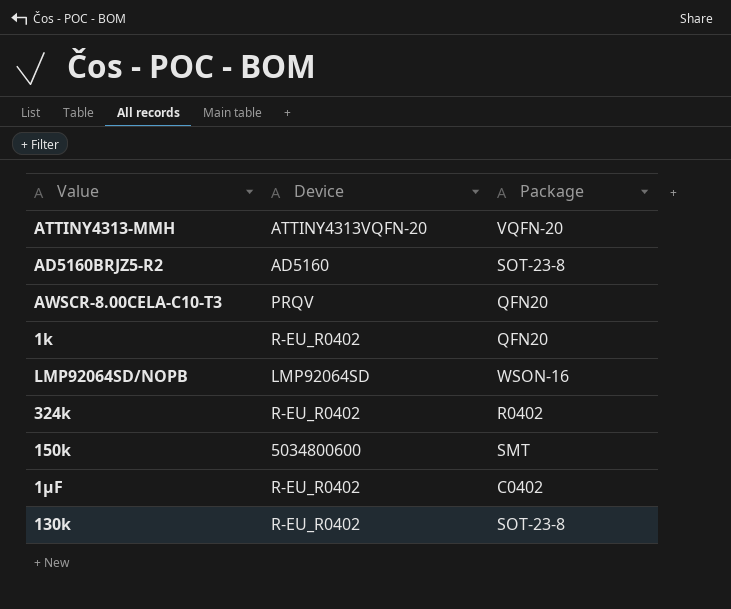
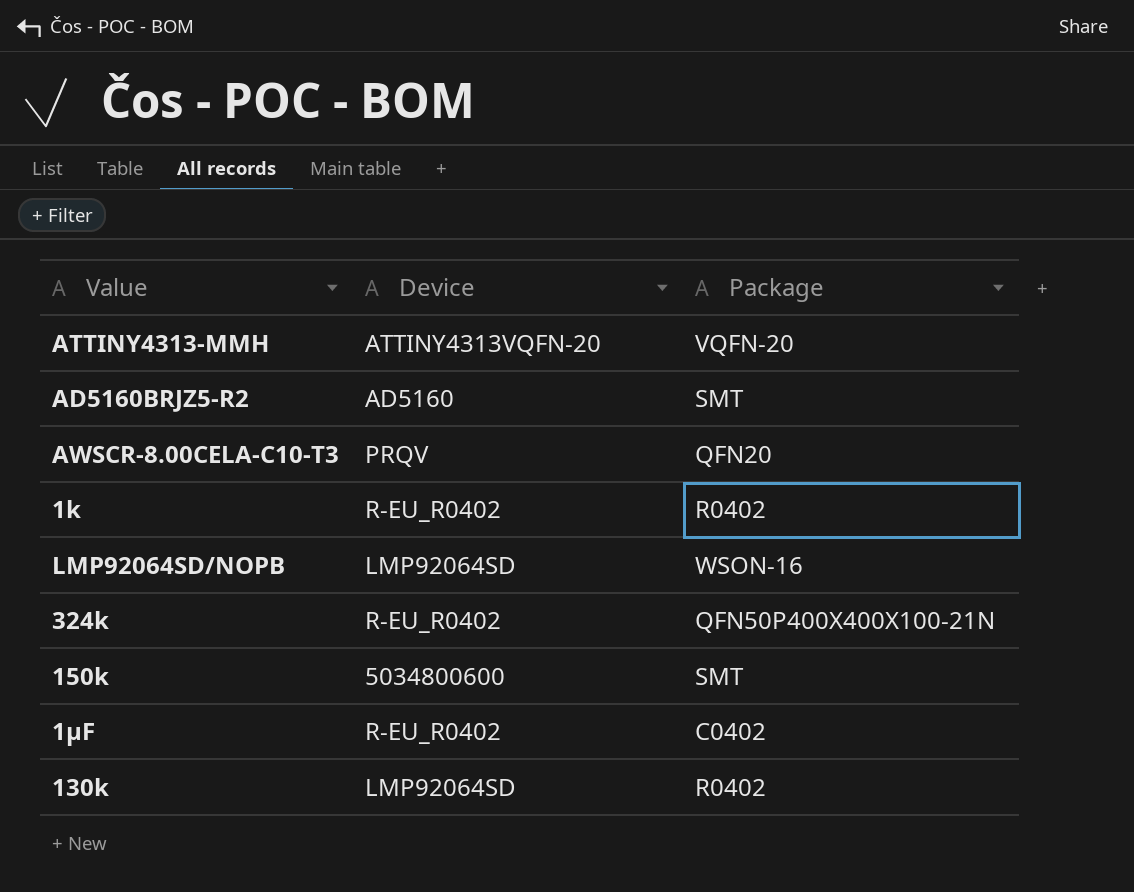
AD5160BRJZ5-R2 | Package: SOT-23-8 -> SMT
1k | Package: QFN20 -> R0402
324k | Package: R0402 -> QFN50P400X400X100-21N
130k | Device: R-EU_R0402 -> LMP92064SD
130k | Package: SOT-23-8 -> R0402

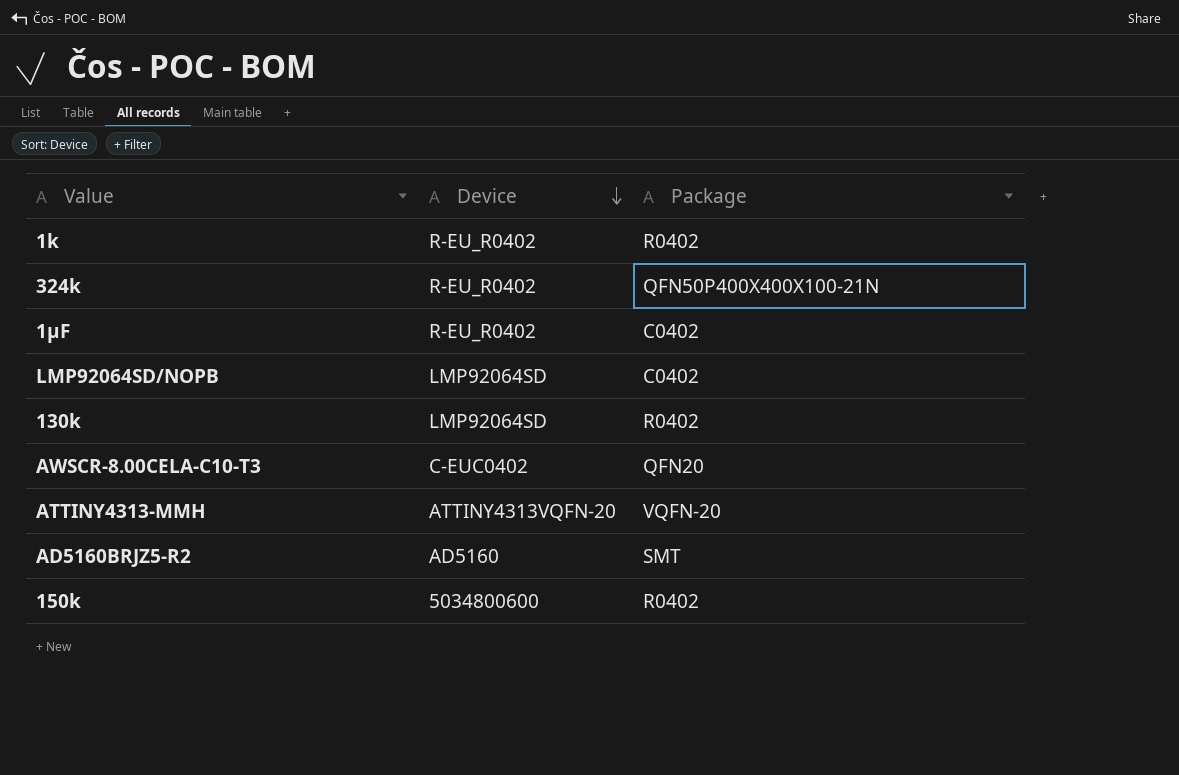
row order: none -> Device descending
LMP92064SD/NOPB | Package: WSON-16 -> C0402
AWSCR-8.00CELA-C10-T3 | Device: PRQV -> C-EUC0402
150k | Package: SMT -> R0402

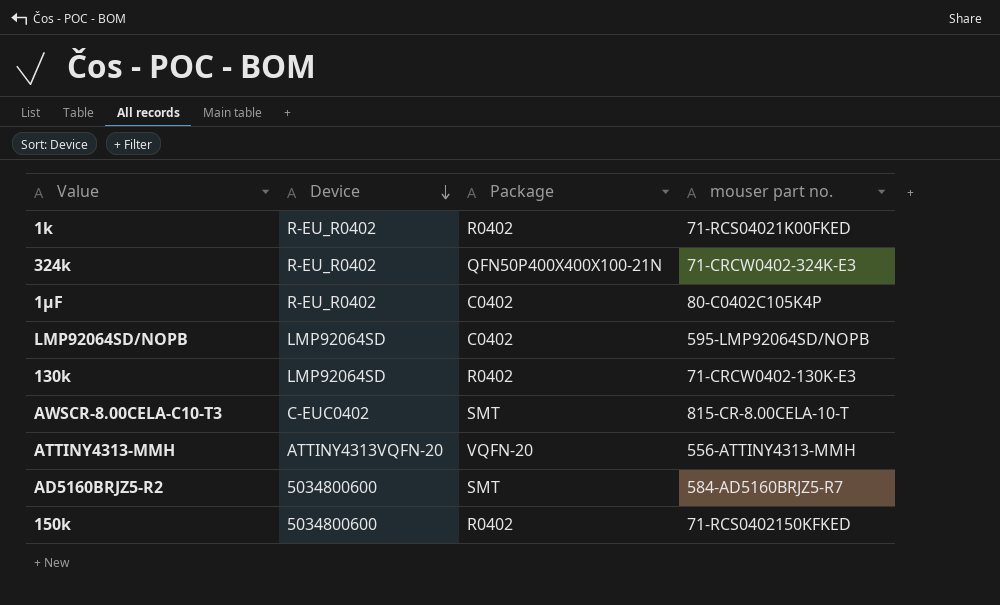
column mouser part no. | position: none -> 4
AWSCR-8.00CELA-C10-T3 | Package: QFN20 -> SMT
AD5160BRJZ5-R2 | Device: AD5160 -> 5034800600

